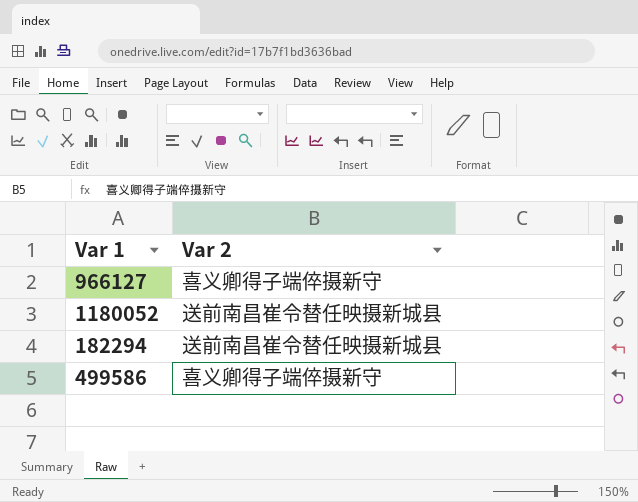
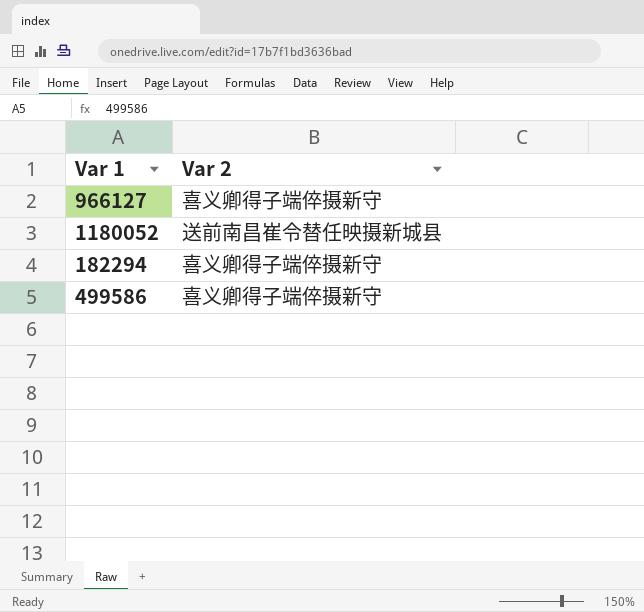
182294 | Var 2: 送前南昌崔令替任映摄新城县 -> 喜义卿得子端倅摄新守

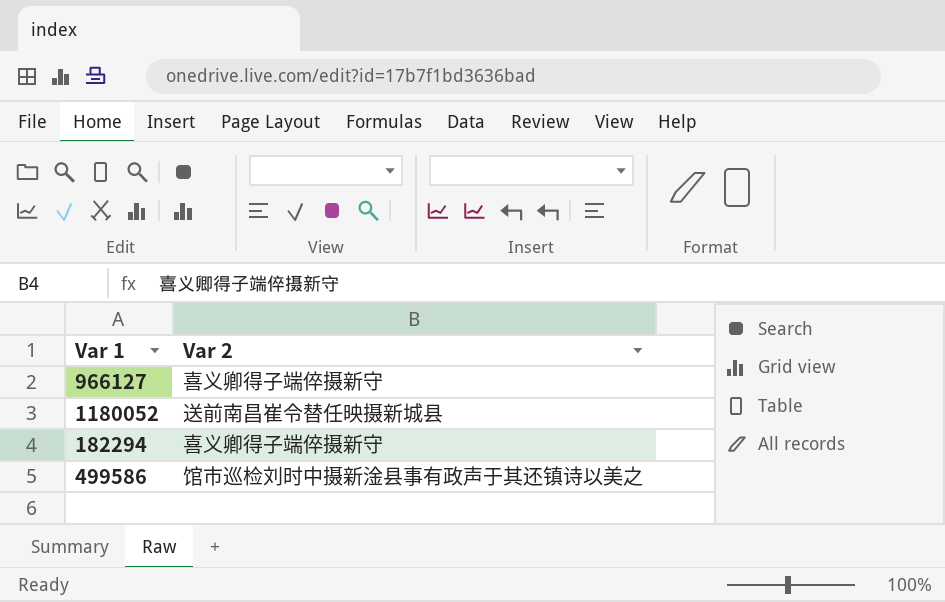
499586 | Var 2: 喜义卿得子端倅摄新守 -> 馆市巡检刘时中摄新淦县事有政声于其还镇诗以美之

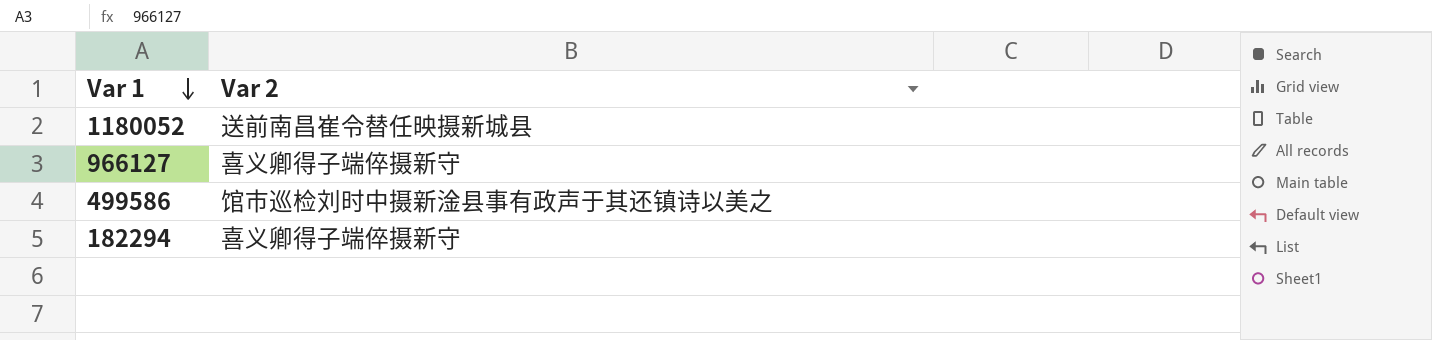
row order: none -> Var 1 descending

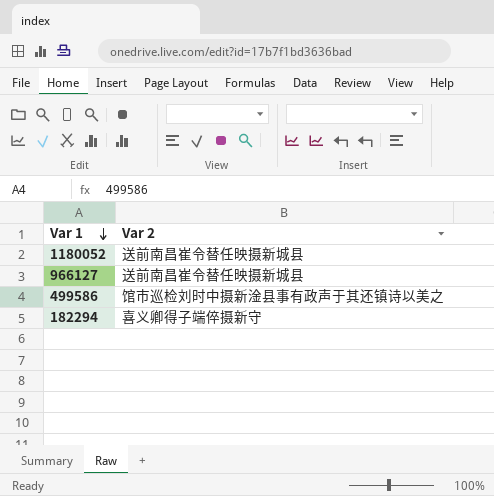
966127 | Var 2: 喜义卿得子端倅摄新守 -> 送前南昌崔令替任映摄新城县

